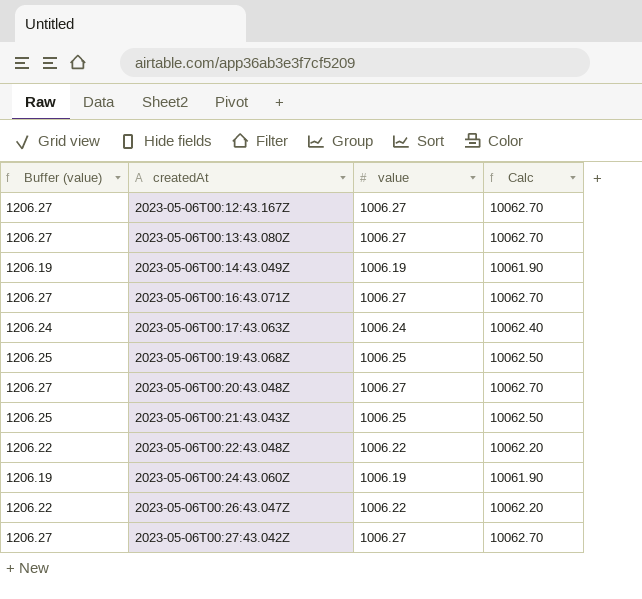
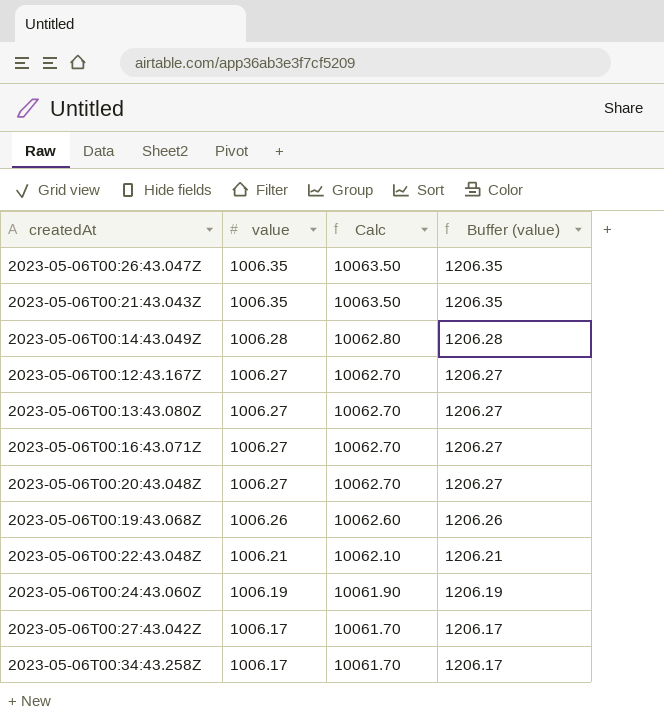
row order: createdAt ascending -> value descending
column Buffer (value) | position: 1 -> 4
row 2023-05-06T00:17:43.063Z: 1206.24 | 1006.24 | 10062.40 -> none
2023-05-06T00:26:43.047Z | value: 1006.22 -> 1006.35
2023-05-06T00:26:43.047Z | Calc: 10062.20 -> 10063.50
2023-05-06T00:26:43.047Z | Buffer (value): 1206.22 -> 1206.35
2023-05-06T00:21:43.043Z | value: 1006.25 -> 1006.35
2023-05-06T00:21:43.043Z | Calc: 10062.50 -> 10063.50
2023-05-06T00:21:43.043Z | Buffer (value): 1206.25 -> 1206.35
2023-05-06T00:14:43.049Z | value: 1006.19 -> 1006.28
2023-05-06T00:14:43.049Z | Calc: 10061.90 -> 10062.80
2023-05-06T00:14:43.049Z | Buffer (value): 1206.19 -> 1206.28
2023-05-06T00:19:43.068Z | value: 1006.25 -> 1006.26
2023-05-06T00:19:43.068Z | Calc: 10062.50 -> 10062.60
2023-05-06T00:19:43.068Z | Buffer (value): 1206.25 -> 1206.26
2023-05-06T00:22:43.048Z | value: 1006.22 -> 1006.21
2023-05-06T00:22:43.048Z | Calc: 10062.20 -> 10062.10
2023-05-06T00:22:43.048Z | Buffer (value): 1206.22 -> 1206.21
2023-05-06T00:27:43.042Z | value: 1006.27 -> 1006.17
2023-05-06T00:27:43.042Z | Calc: 10062.70 -> 10061.70
2023-05-06T00:27:43.042Z | Buffer (value): 1206.27 -> 1206.17
row 2023-05-06T00:34:43.258Z: none -> 1006.17 | 10061.70 | 1206.17

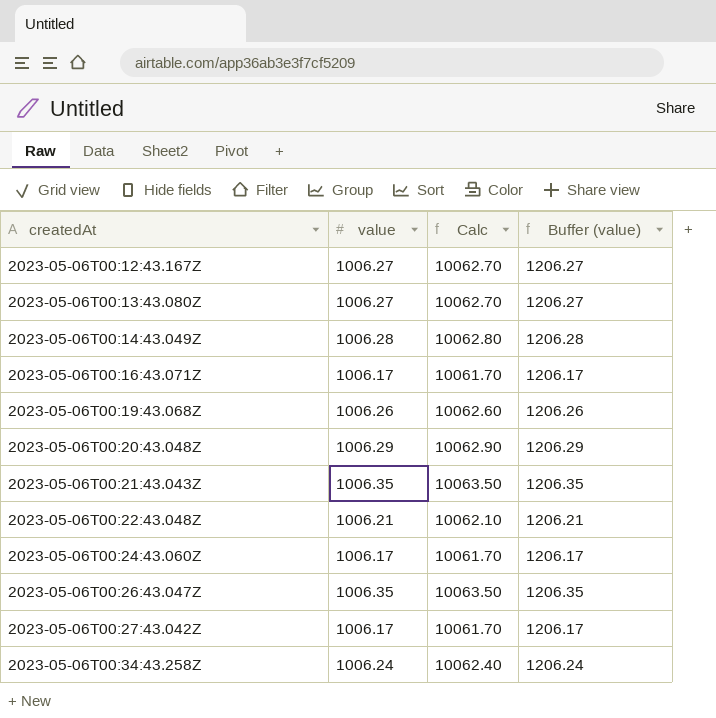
row order: value descending -> createdAt ascending
2023-05-06T00:16:43.071Z | value: 1006.27 -> 1006.17
2023-05-06T00:16:43.071Z | Calc: 10062.70 -> 10061.70
2023-05-06T00:16:43.071Z | Buffer (value): 1206.27 -> 1206.17
2023-05-06T00:20:43.048Z | value: 1006.27 -> 1006.29
2023-05-06T00:20:43.048Z | Calc: 10062.70 -> 10062.90
2023-05-06T00:20:43.048Z | Buffer (value): 1206.27 -> 1206.29
2023-05-06T00:24:43.060Z | value: 1006.19 -> 1006.17
2023-05-06T00:24:43.060Z | Calc: 10061.90 -> 10061.70
2023-05-06T00:24:43.060Z | Buffer (value): 1206.19 -> 1206.17
2023-05-06T00:34:43.258Z | value: 1006.17 -> 1006.24
2023-05-06T00:34:43.258Z | Calc: 10061.70 -> 10062.40
2023-05-06T00:34:43.258Z | Buffer (value): 1206.17 -> 1206.24

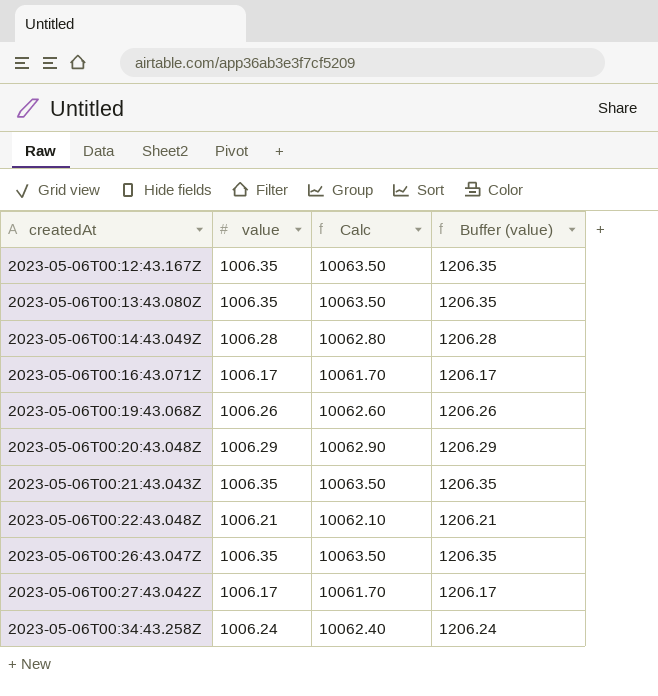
row 2023-05-06T00:24:43.060Z: 1006.17 | 10061.70 | 1206.17 -> none
2023-05-06T00:12:43.167Z | value: 1006.27 -> 1006.35
2023-05-06T00:12:43.167Z | Calc: 10062.70 -> 10063.50
2023-05-06T00:12:43.167Z | Buffer (value): 1206.27 -> 1206.35
2023-05-06T00:13:43.080Z | value: 1006.27 -> 1006.35
2023-05-06T00:13:43.080Z | Calc: 10062.70 -> 10063.50
2023-05-06T00:13:43.080Z | Buffer (value): 1206.27 -> 1206.35

